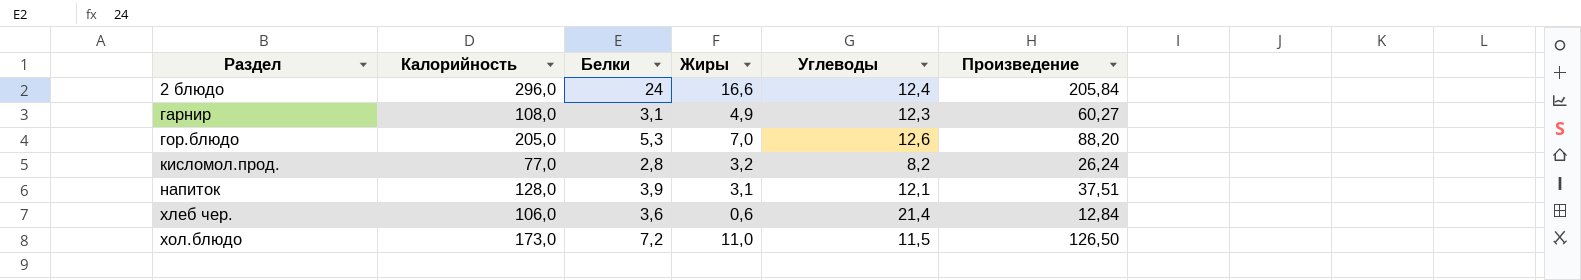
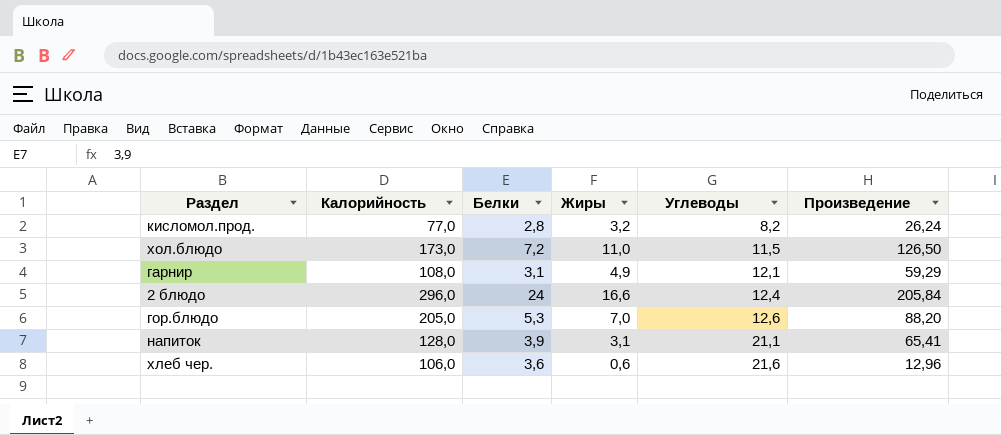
row order: Раздел ascending -> Углеводы ascending
гарнир | Углеводы: 12,3 -> 12,1
гарнир | Произведение: 60,27 -> 59,29
напиток | Углеводы: 12,1 -> 21,1
напиток | Произведение: 37,51 -> 65,41
хлеб чер. | Углеводы: 21,4 -> 21,6
хлеб чер. | Произведение: 12,84 -> 12,96

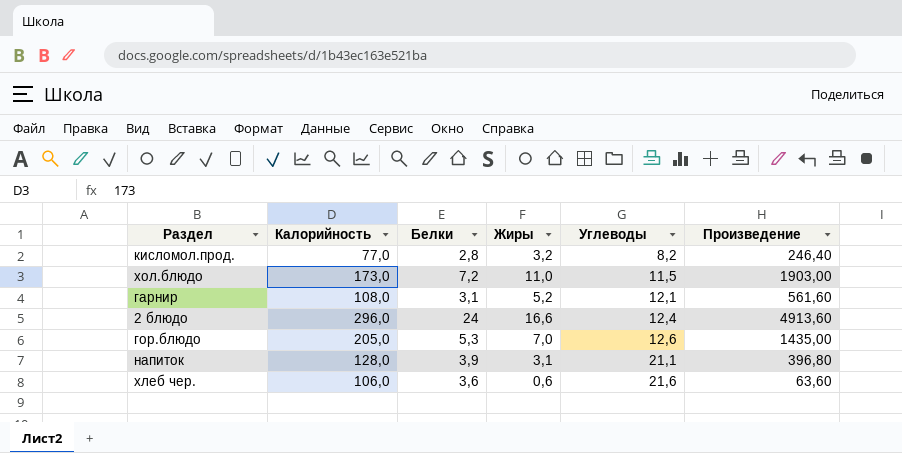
column Произведение | formula: [Жиры] * [Углеводы] -> [Калорийность] * [Жиры]
гарнир | Жиры: 4,9 -> 5,2

